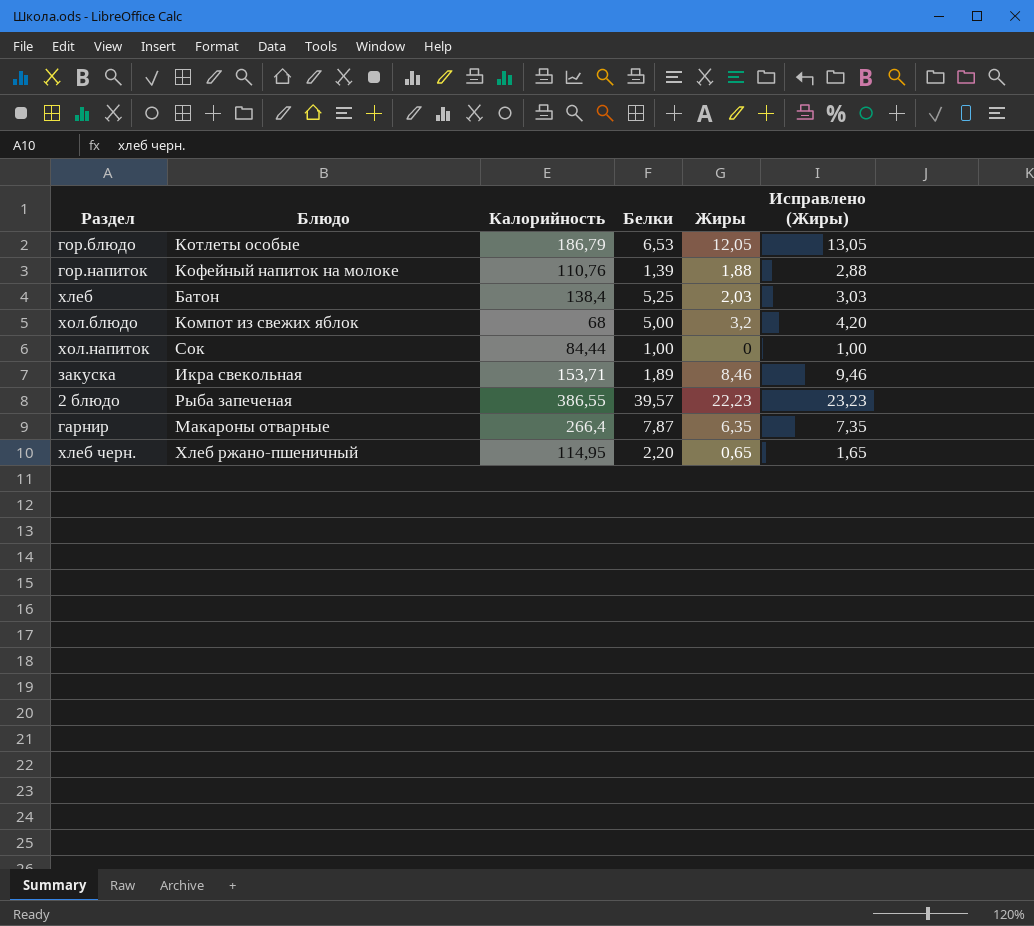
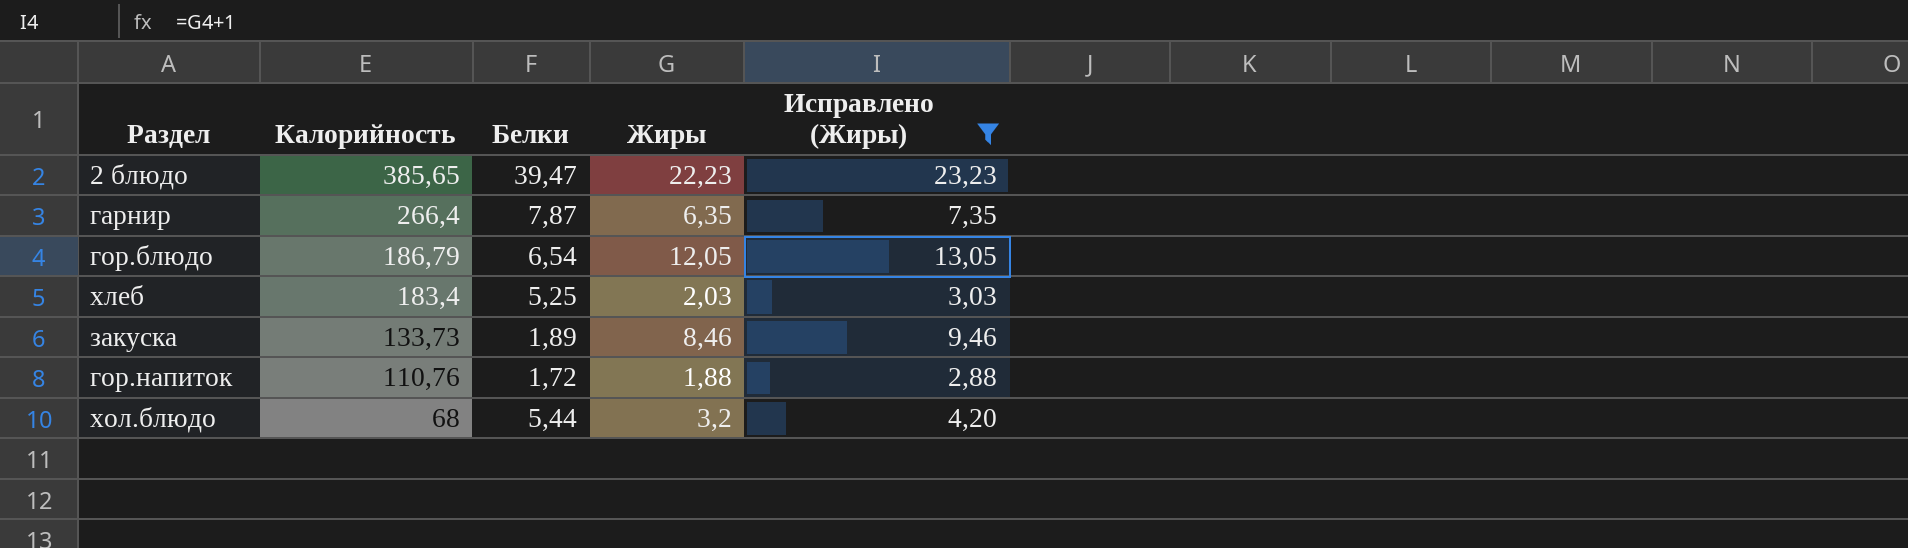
filter: none -> Исправлено (Жиры) >= 2,88
row order: none -> Калорийность descending
column Блюдо | position: 2 -> none
2 блюдо | Калорийность: 386,55 -> 385,65
2 блюдо | Белки: 39,57 -> 39,47
гор.блюдо | Белки: 6,53 -> 6,54
хлеб | Калорийность: 138,4 -> 183,4
закуска | Калорийность: 153,71 -> 133,73
гор.напиток | Белки: 1,39 -> 1,72
хол.блюдо | Белки: 5,00 -> 5,44

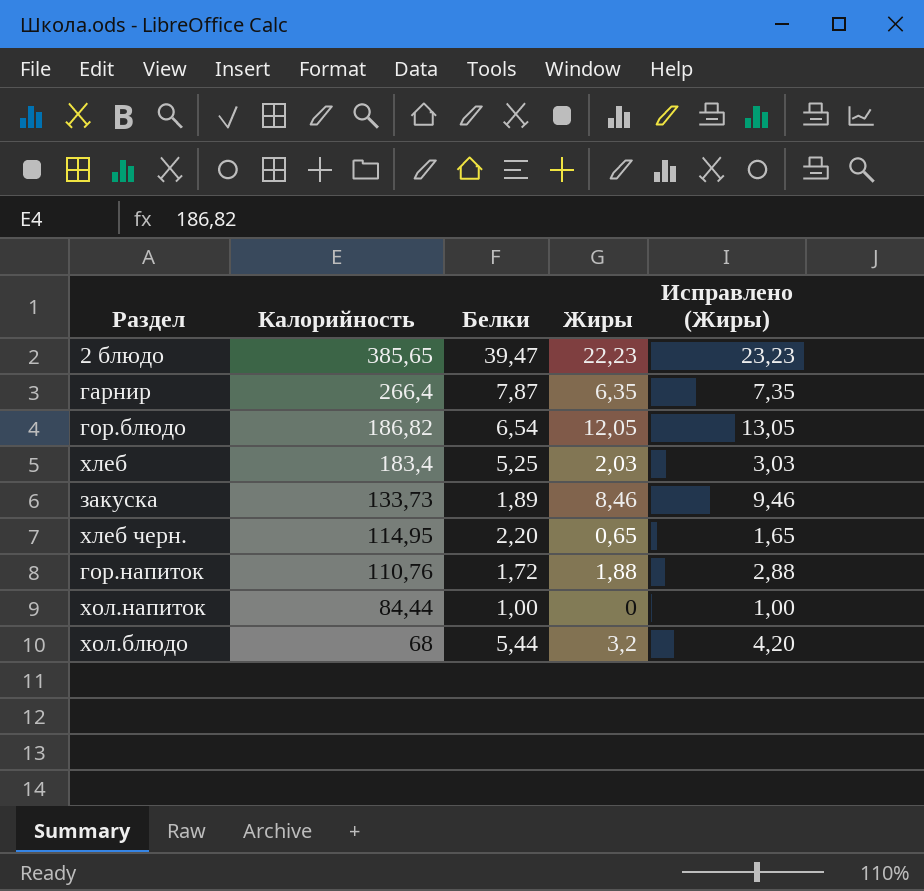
filter: Исправлено (Жиры) >= 2,88 -> none
гор.блюдо | Калорийность: 186,79 -> 186,82

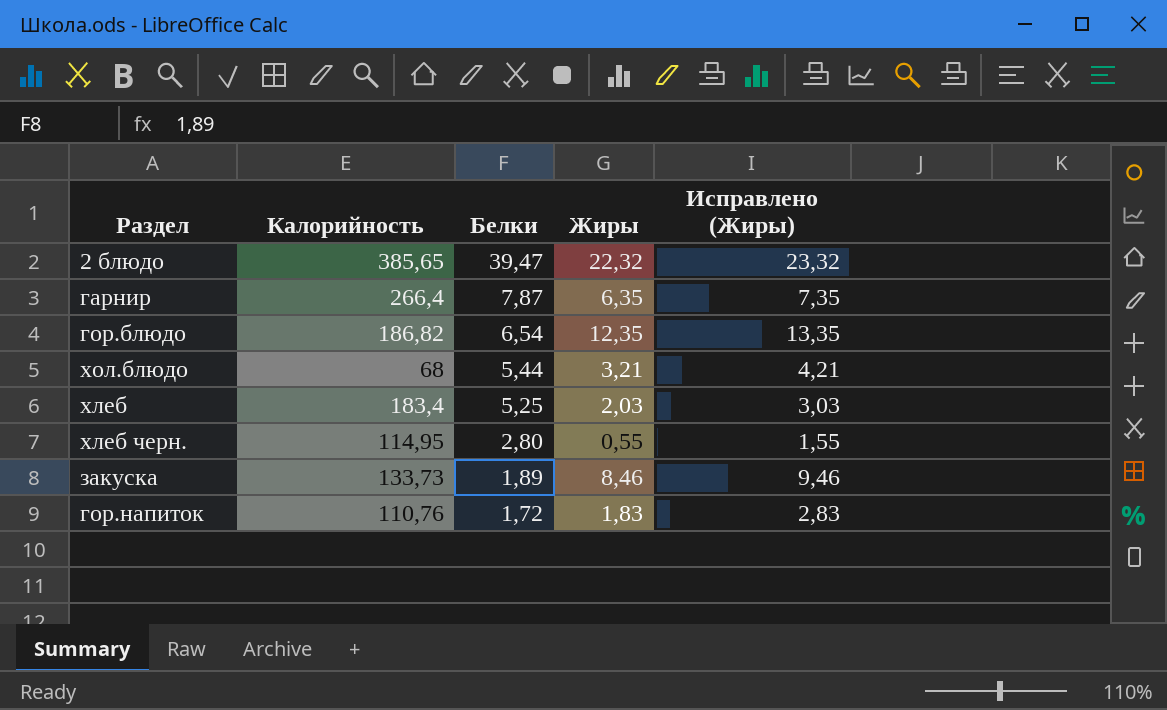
row order: Калорийность descending -> Белки descending
row хол.напиток: 84,44 | 1,00 | 0 | 1,00 -> none
2 блюдо | Жиры: 22,23 -> 22,32
2 блюдо | Исправлено (Жиры): 23,23 -> 23,32
гор.блюдо | Жиры: 12,05 -> 12,35
гор.блюдо | Исправлено (Жиры): 13,05 -> 13,35
хол.блюдо | Жиры: 3,2 -> 3,21
хол.блюдо | Исправлено (Жиры): 4,20 -> 4,21
хлеб черн. | Белки: 2,20 -> 2,80
хлеб черн. | Жиры: 0,65 -> 0,55
хлеб черн. | Исправлено (Жиры): 1,65 -> 1,55
гор.напиток | Жиры: 1,88 -> 1,83
гор.напиток | Исправлено (Жиры): 2,88 -> 2,83

